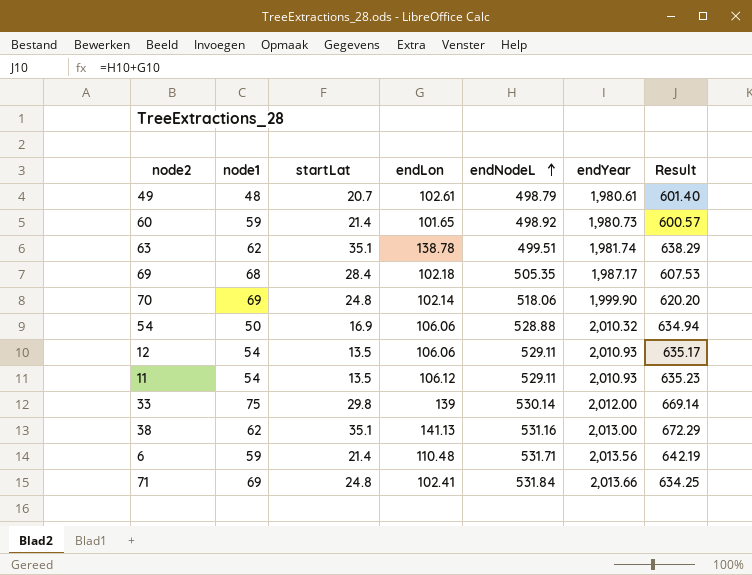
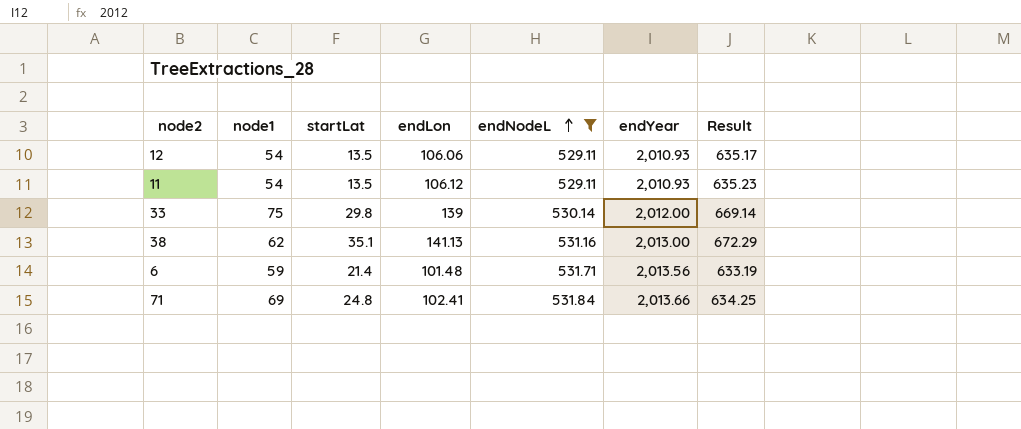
filter: none -> endNodeL >= 529.11
6 | endLon: 110.48 -> 101.48
6 | Result: 642.19 -> 633.19

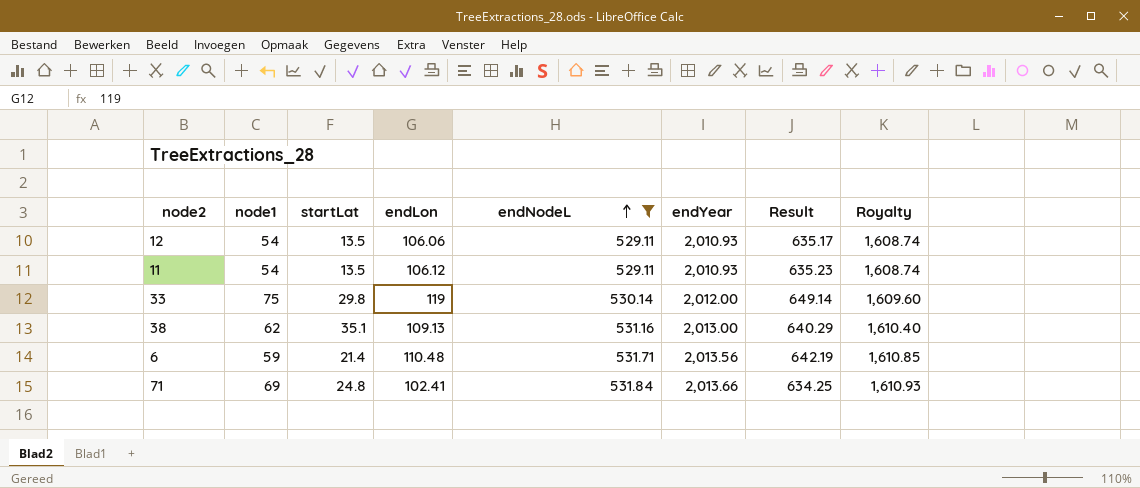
column Royalty | formula: none -> [endYear] * 0.8
33 | endLon: 139 -> 119
33 | Result: 669.14 -> 649.14
38 | endLon: 141.13 -> 109.13
38 | Result: 672.29 -> 640.29
6 | endLon: 101.48 -> 110.48
6 | Result: 633.19 -> 642.19

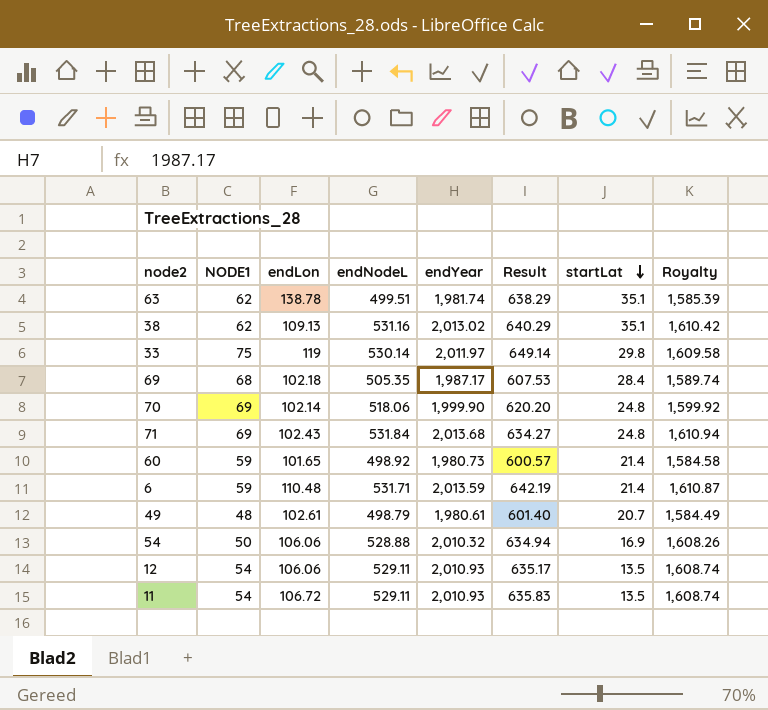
filter: endNodeL >= 529.11 -> none
row order: endNodeL ascending -> startLat descending
column name: node1 -> NODE1
column startLat | position: 3 -> 7
38 | endYear: 2,013.00 -> 2,013.02
38 | Royalty: 1,610.40 -> 1,610.42
33 | endYear: 2,012.00 -> 2,011.97
33 | Royalty: 1,609.60 -> 1,609.58
71 | endLon: 102.41 -> 102.43
71 | endYear: 2,013.66 -> 2,013.68
71 | Result: 634.25 -> 634.27
71 | Royalty: 1,610.93 -> 1,610.94
6 | endYear: 2,013.56 -> 2,013.59
6 | Royalty: 1,610.85 -> 1,610.87
11 | endLon: 106.12 -> 106.72
11 | Result: 635.23 -> 635.83

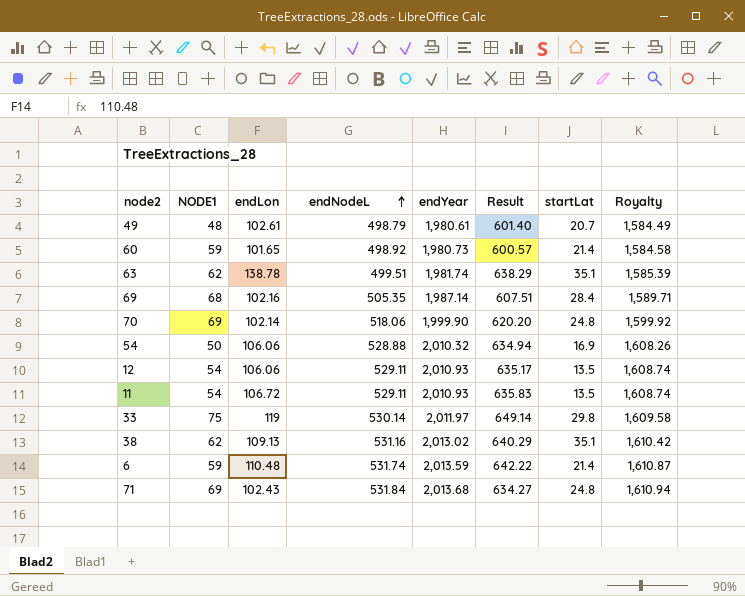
row order: startLat descending -> endNodeL ascending
69 | endLon: 102.18 -> 102.16
69 | endYear: 1,987.17 -> 1,987.14
69 | Result: 607.53 -> 607.51
69 | Royalty: 1,589.74 -> 1,589.71
6 | endNodeL: 531.71 -> 531.74
6 | Result: 642.19 -> 642.22

